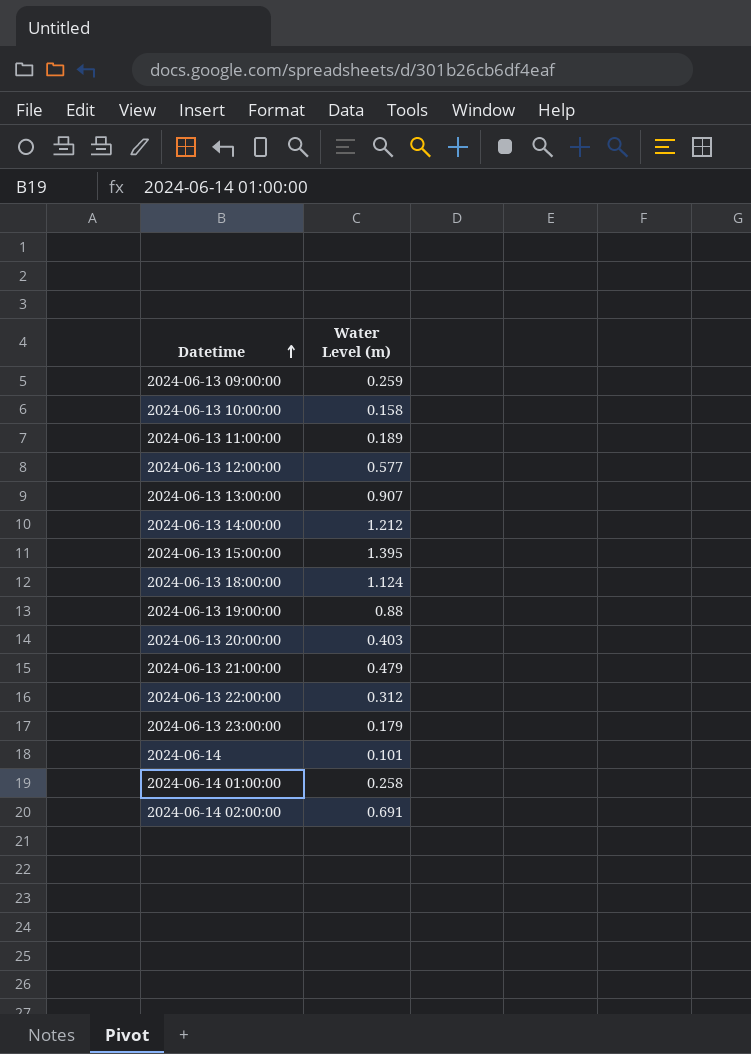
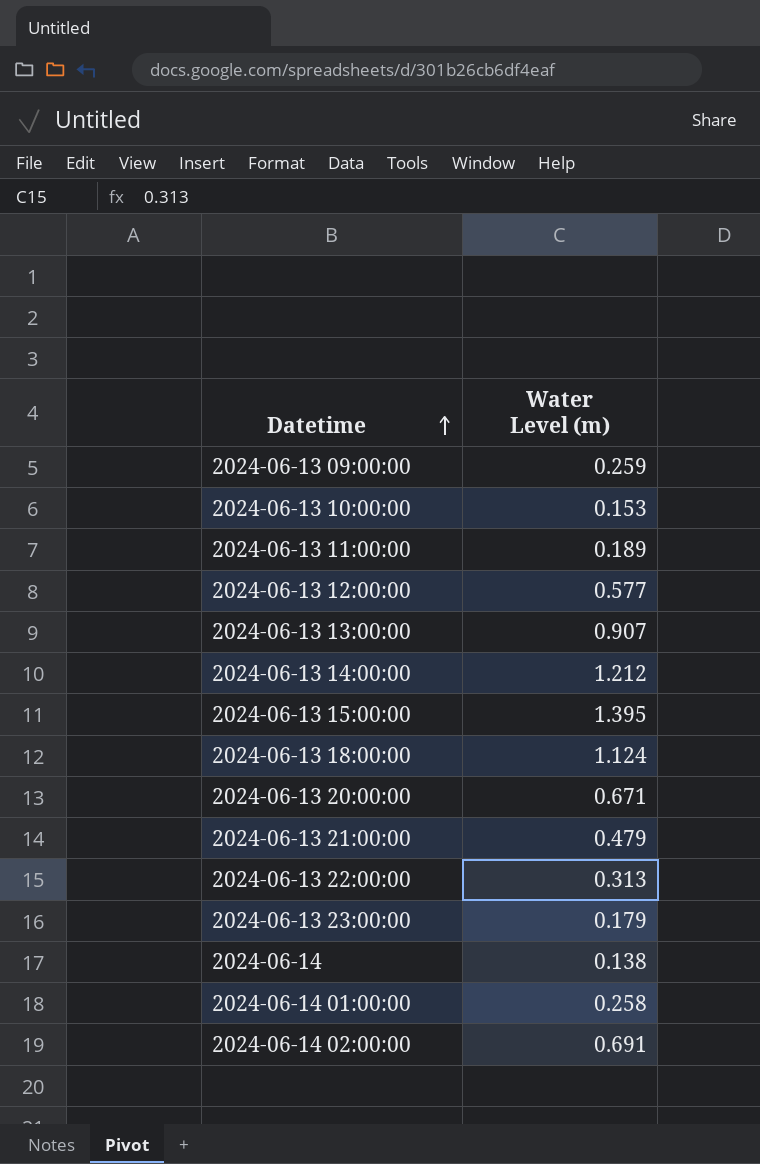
row 2024-06-13 19:00:00: 0.88 -> none
2024-06-13 10:00:00 | Water Level (m): 0.158 -> 0.153
2024-06-13 20:00:00 | Water Level (m): 0.403 -> 0.671
2024-06-13 22:00:00 | Water Level (m): 0.312 -> 0.313
2024-06-14 | Water Level (m): 0.101 -> 0.138

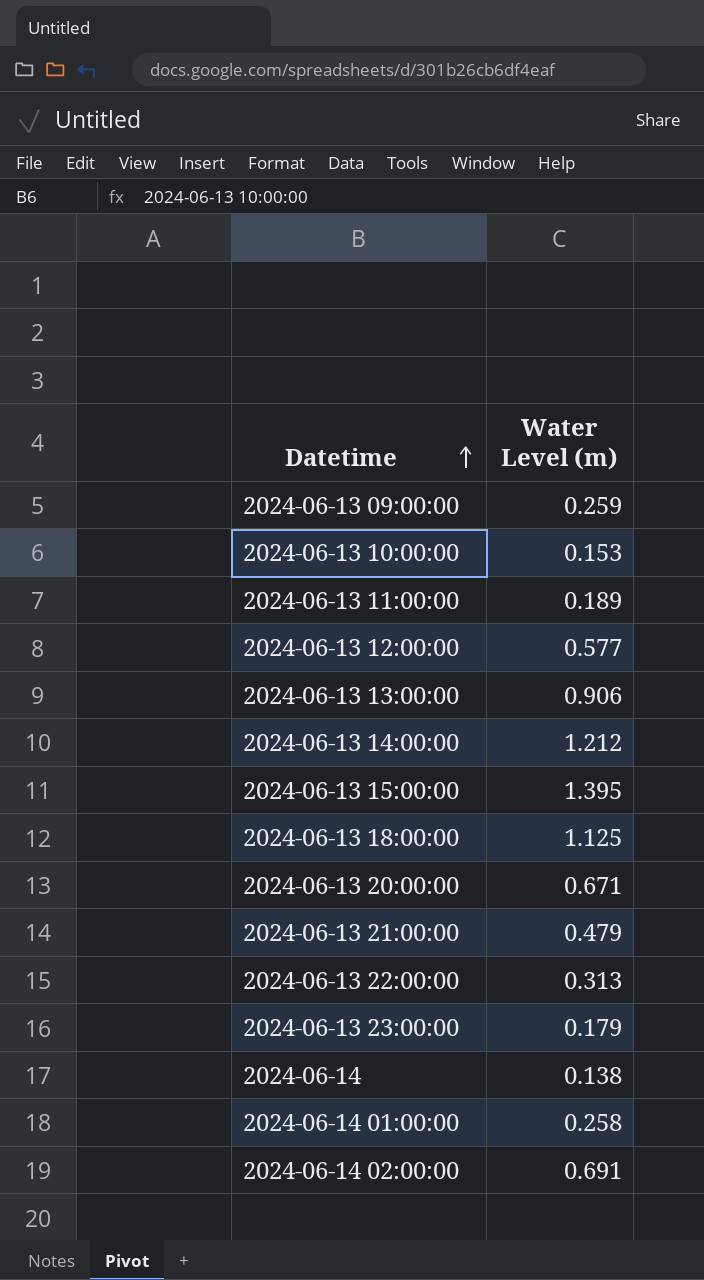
2024-06-13 13:00:00 | Water Level (m): 0.907 -> 0.906
2024-06-13 18:00:00 | Water Level (m): 1.124 -> 1.125

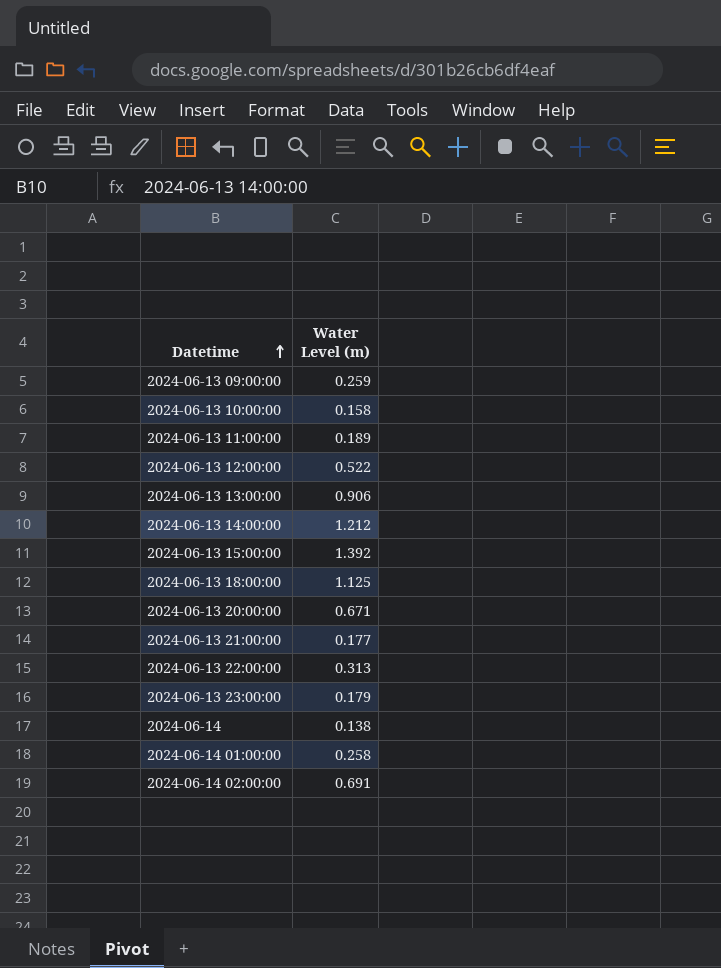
2024-06-13 10:00:00 | Water Level (m): 0.153 -> 0.158
2024-06-13 12:00:00 | Water Level (m): 0.577 -> 0.522
2024-06-13 15:00:00 | Water Level (m): 1.395 -> 1.392
2024-06-13 21:00:00 | Water Level (m): 0.479 -> 0.177

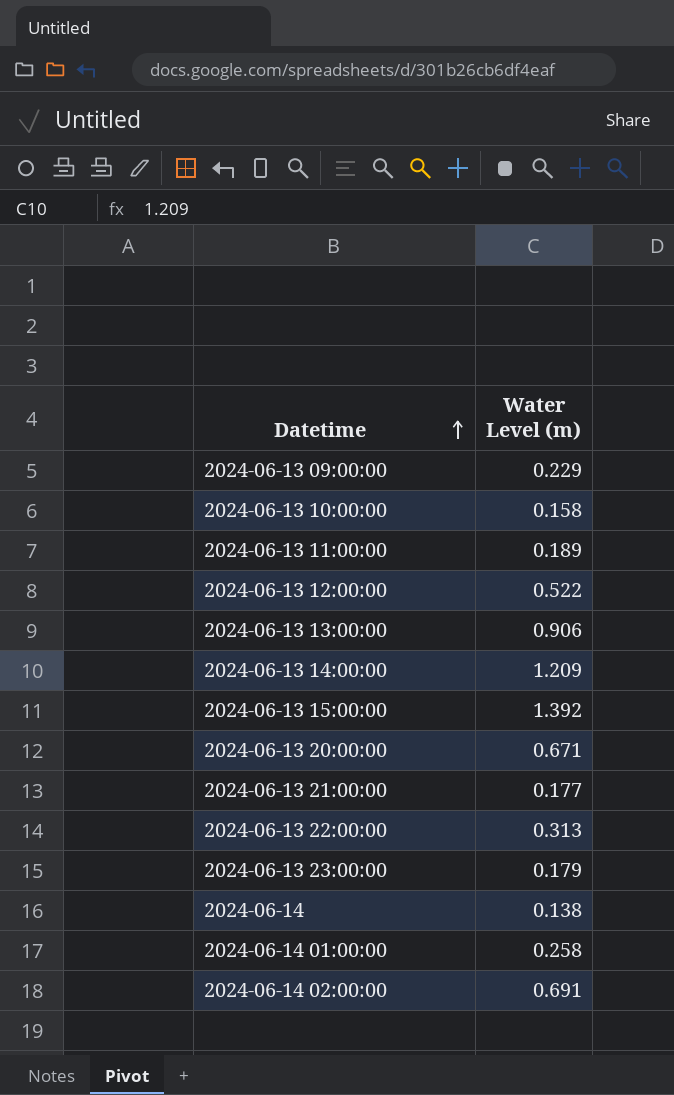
row 2024-06-13 18:00:00: 1.125 -> none
2024-06-13 09:00:00 | Water Level (m): 0.259 -> 0.229
2024-06-13 14:00:00 | Water Level (m): 1.212 -> 1.209

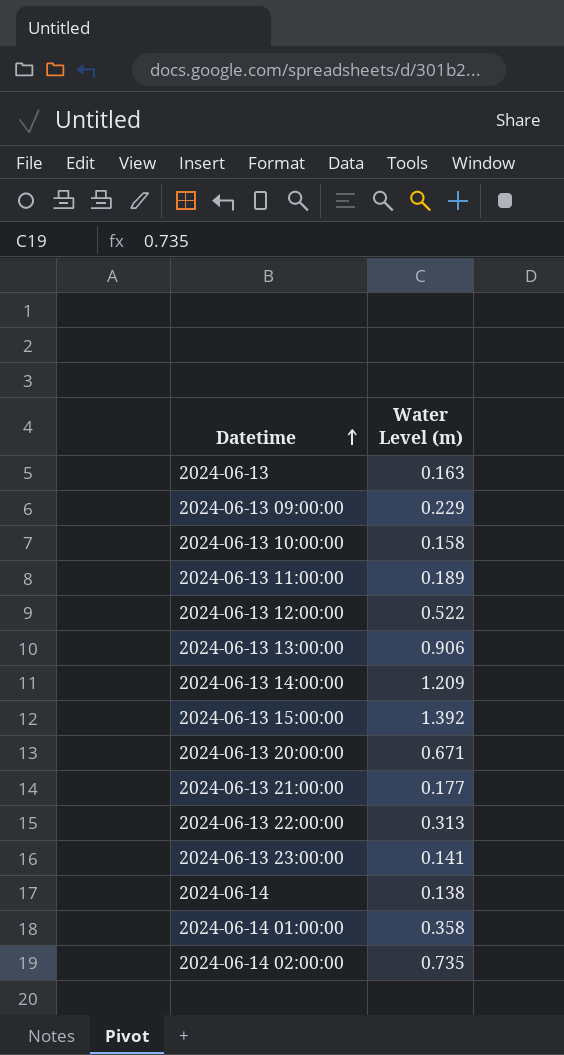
row 2024-06-13: none -> 0.163
2024-06-13 23:00:00 | Water Level (m): 0.179 -> 0.141
2024-06-14 01:00:00 | Water Level (m): 0.258 -> 0.358
2024-06-14 02:00:00 | Water Level (m): 0.691 -> 0.735

